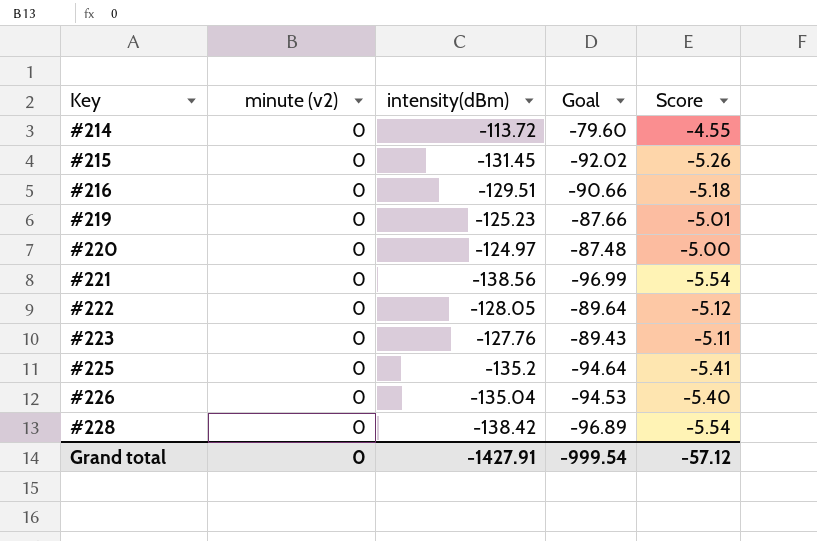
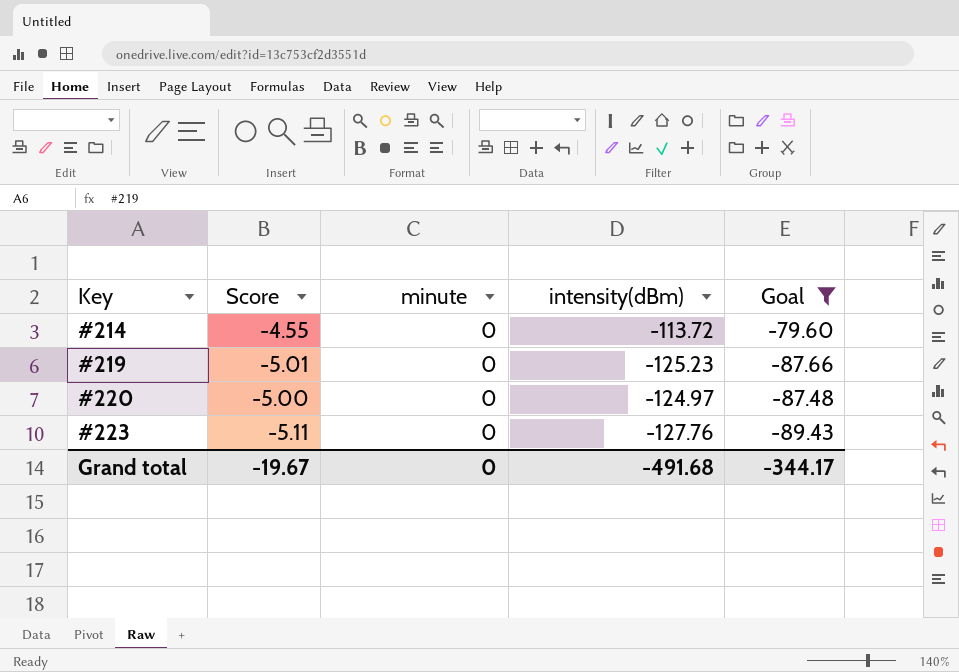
filter: none -> Goal >= -89.43
column Score | position: 5 -> 2
column name: minute (v2) -> minute
Grand total | Score: -57.12 -> -19.67
Grand total | intensity(dBm): -1427.91 -> -491.68
Grand total | Goal: -999.54 -> -344.17

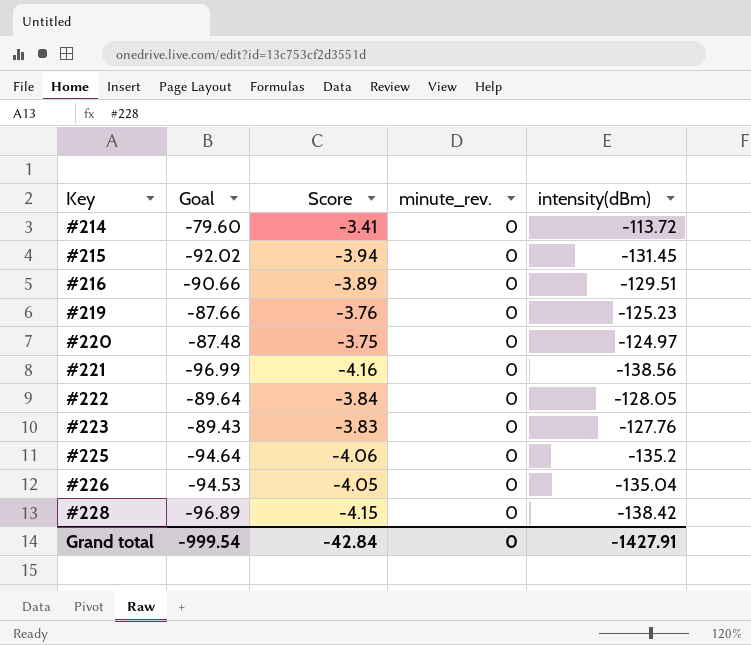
filter: Goal >= -89.43 -> none
column Goal | position: 5 -> 2
column Score | formula: [intensity(dBm)] * 0.04 -> [intensity(dBm)] * 0.03
column name: minute -> minute_rev.
Grand total | Goal: -344.17 -> -999.54
Grand total | Score: -19.67 -> -42.84
Grand total | intensity(dBm): -491.68 -> -1427.91

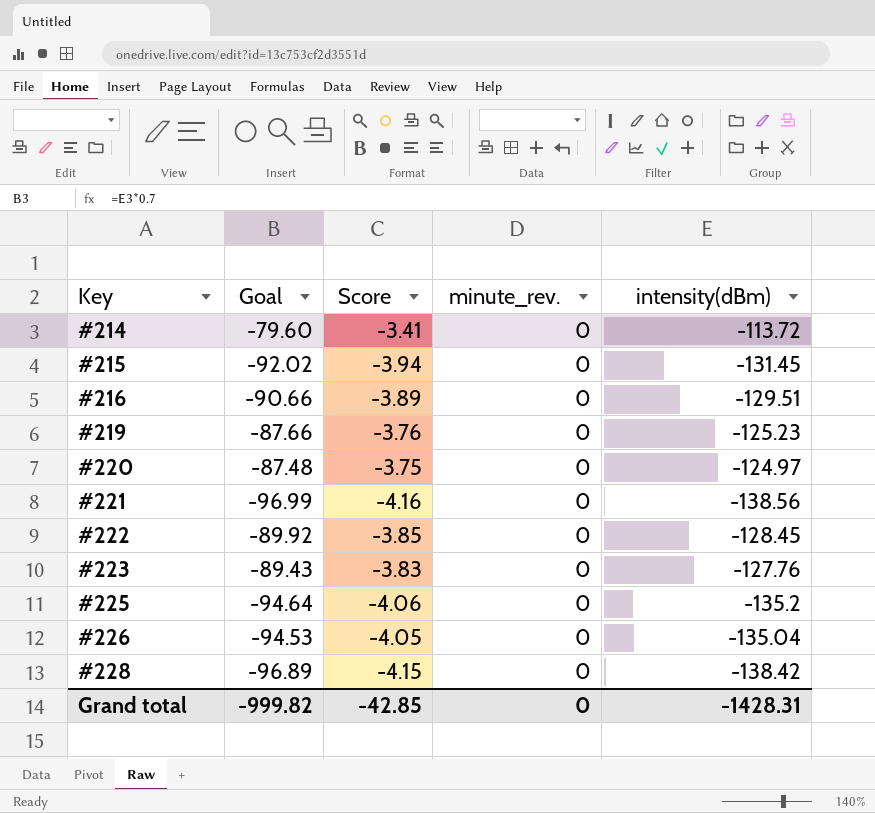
#222 | Goal: -89.64 -> -89.92
#222 | Score: -3.84 -> -3.85
#222 | intensity(dBm): -128.05 -> -128.45
Grand total | Goal: -999.54 -> -999.82
Grand total | Score: -42.84 -> -42.85
Grand total | intensity(dBm): -1427.91 -> -1428.31

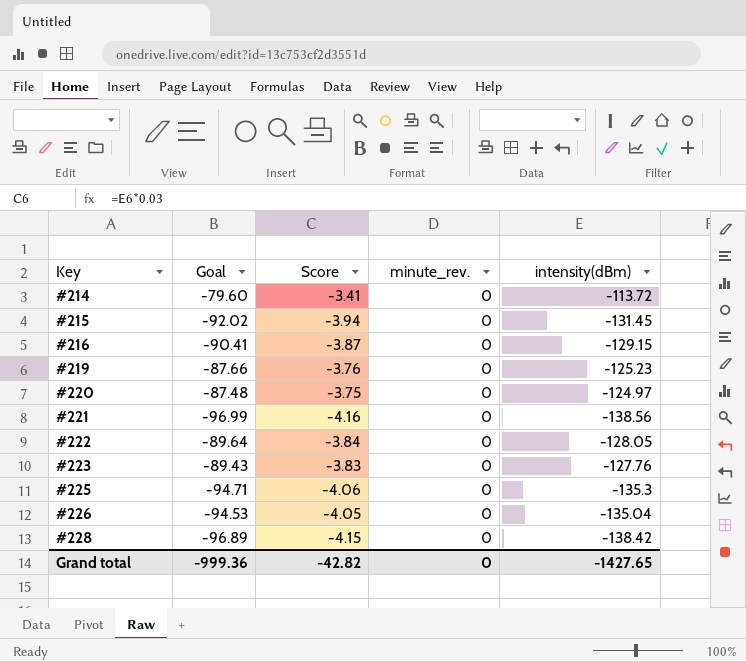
#216 | Goal: -90.66 -> -90.41
#216 | Score: -3.89 -> -3.87
#216 | intensity(dBm): -129.51 -> -129.15
#222 | Goal: -89.92 -> -89.64
#222 | Score: -3.85 -> -3.84
#222 | intensity(dBm): -128.45 -> -128.05
#225 | Goal: -94.64 -> -94.71
#225 | intensity(dBm): -135.2 -> -135.3
Grand total | Goal: -999.82 -> -999.36
Grand total | Score: -42.85 -> -42.82
Grand total | intensity(dBm): -1428.31 -> -1427.65

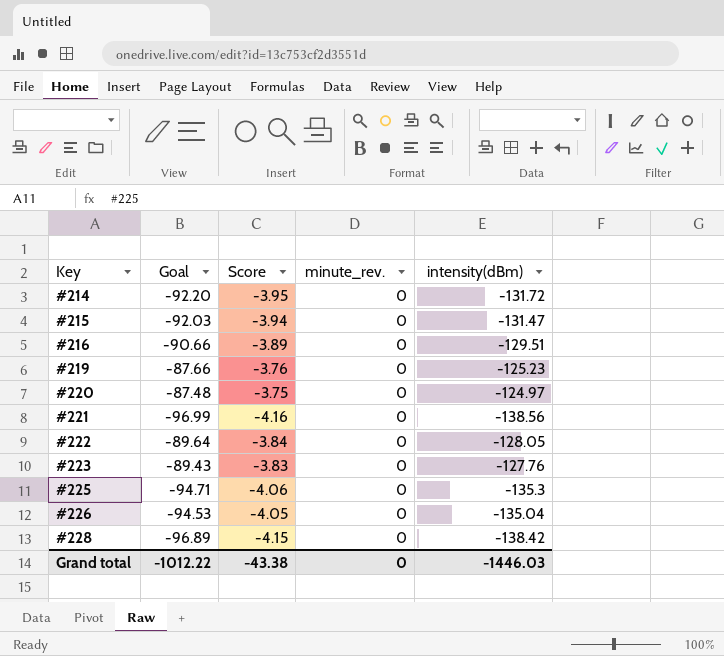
#214 | Goal: -79.60 -> -92.20
#214 | Score: -3.41 -> -3.95
#214 | intensity(dBm): -113.72 -> -131.72
#215 | Goal: -92.02 -> -92.03
#215 | intensity(dBm): -131.45 -> -131.47
#216 | Goal: -90.41 -> -90.66
#216 | Score: -3.87 -> -3.89
#216 | intensity(dBm): -129.15 -> -129.51
Grand total | Goal: -999.36 -> -1012.22
Grand total | Score: -42.82 -> -43.38
Grand total | intensity(dBm): -1427.65 -> -1446.03

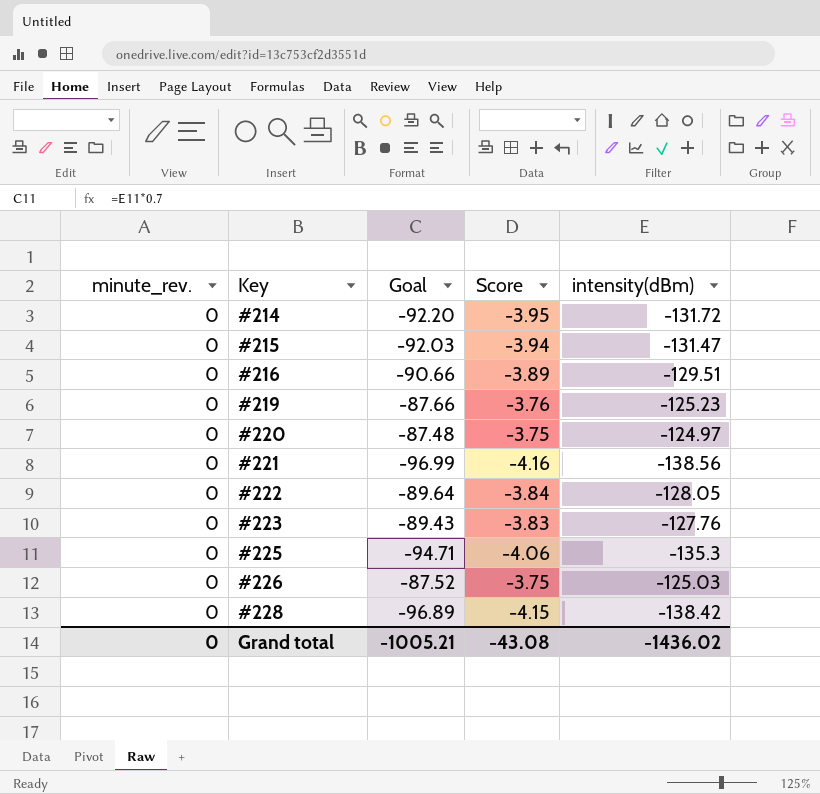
column minute_rev. | position: 4 -> 1
#226 | Goal: -94.53 -> -87.52
#226 | Score: -4.05 -> -3.75
#226 | intensity(dBm): -135.04 -> -125.03
Grand total | Goal: -1012.22 -> -1005.21
Grand total | Score: -43.38 -> -43.08
Grand total | intensity(dBm): -1446.03 -> -1436.02

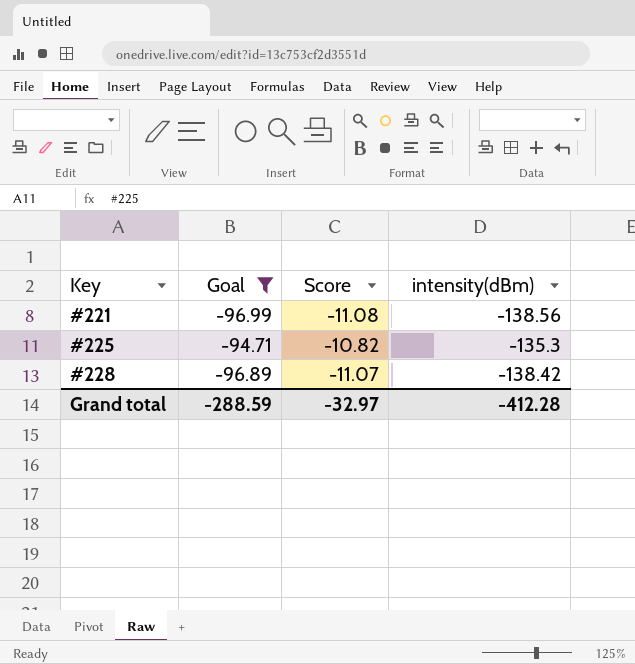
filter: none -> Goal <= -94.71
column minute_rev. | position: 1 -> none
column Score | formula: [intensity(dBm)] * 0.03 -> [intensity(dBm)] * 0.08
Grand total | Goal: -1005.21 -> -288.59
Grand total | Score: -43.08 -> -32.97
Grand total | intensity(dBm): -1436.02 -> -412.28

